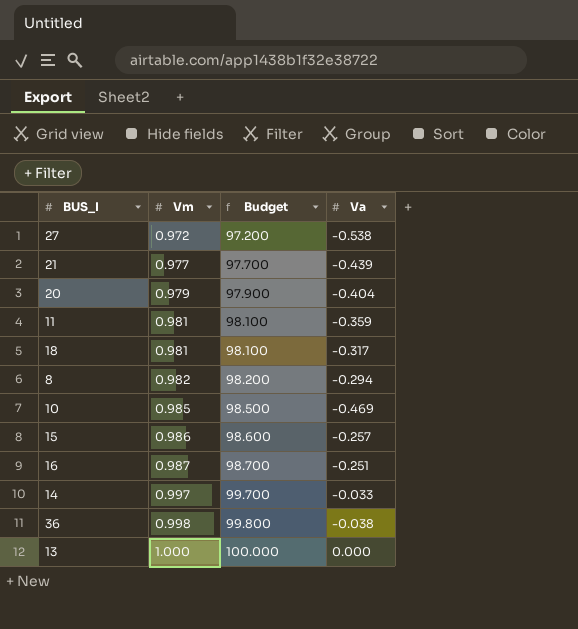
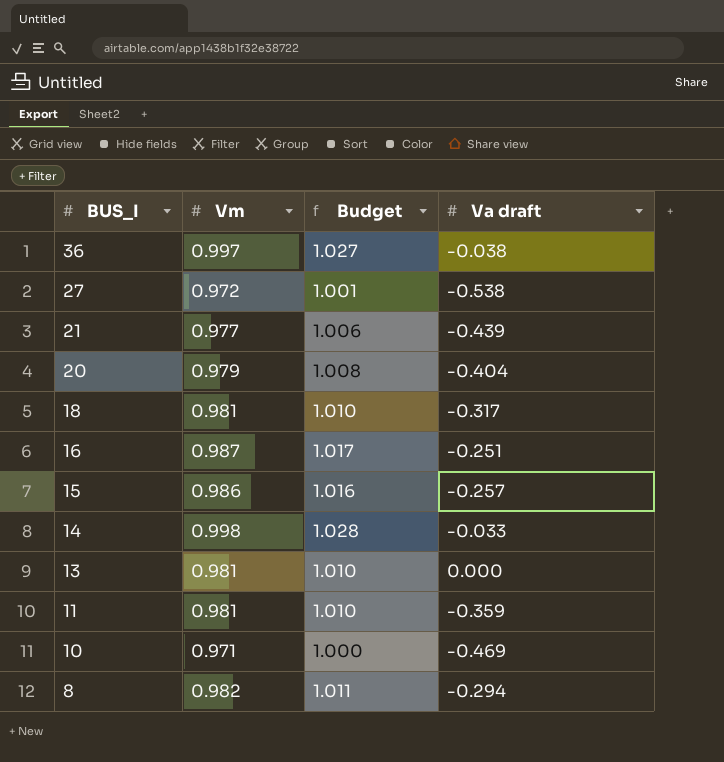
row order: Vm ascending -> BUS_I descending
column Budget | formula: [Vm] * 100 -> [Vm] * 1.03
column name: Va -> Va draft
36 | Vm: 0.998 -> 0.997
14 | Vm: 0.997 -> 0.998
13 | Vm: 1.000 -> 0.981
10 | Vm: 0.985 -> 0.971

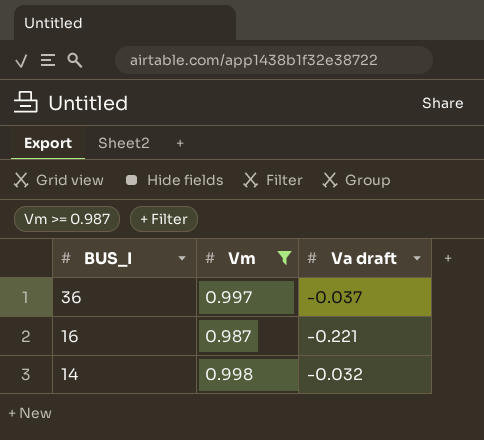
filter: none -> Vm >= 0.987
column Budget | formula: [Vm] * 1.03 -> none
36 | Va draft: -0.038 -> -0.037
16 | Va draft: -0.251 -> -0.221
14 | Va draft: -0.033 -> -0.032

